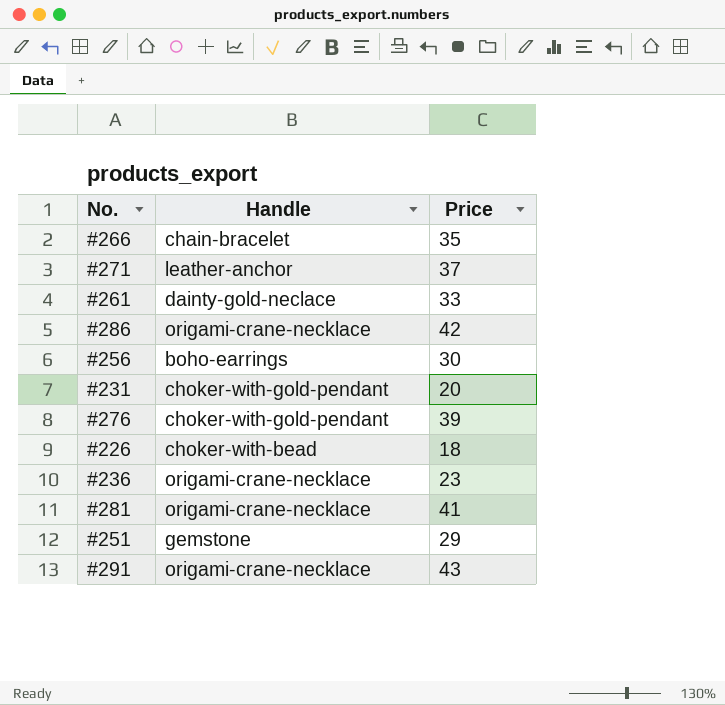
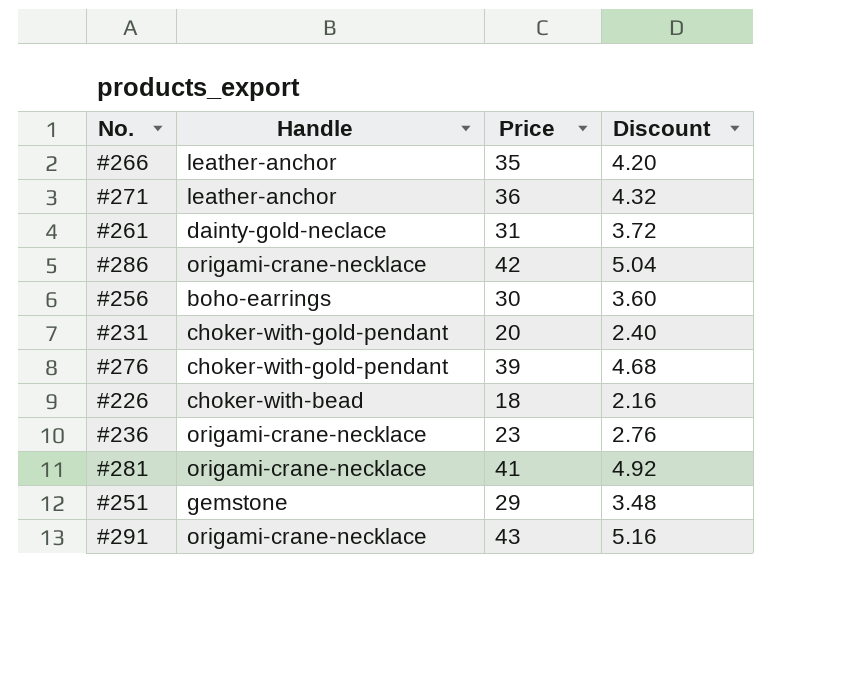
column Discount | formula: none -> [Price] * 0.12
#266 | Handle: chain-bracelet -> leather-anchor
#271 | Price: 37 -> 36
#261 | Price: 33 -> 31

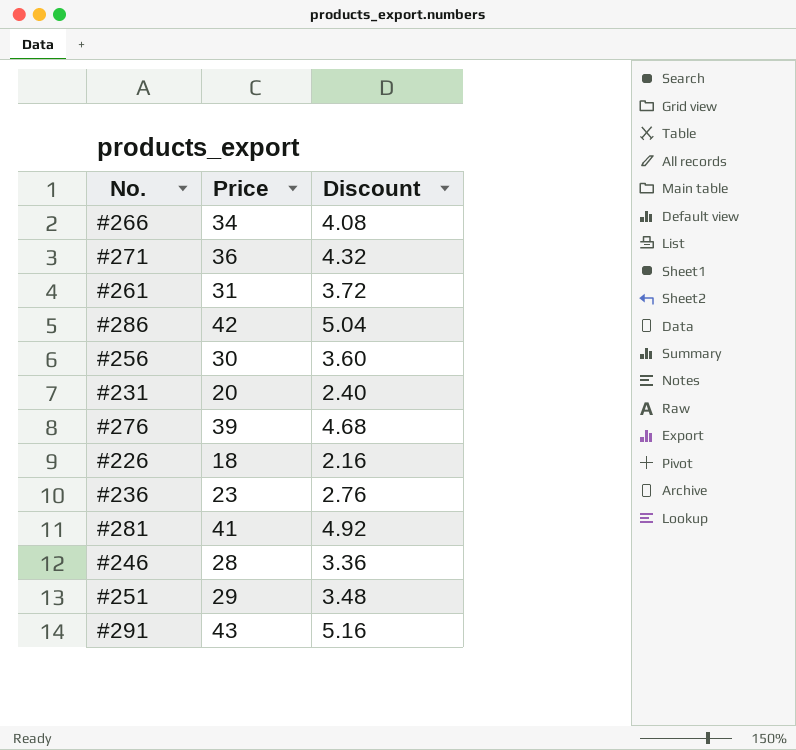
column Handle | position: 2 -> none
#266 | Price: 35 -> 34
#266 | Discount: 4.20 -> 4.08
row #246: none -> 28 | 3.36

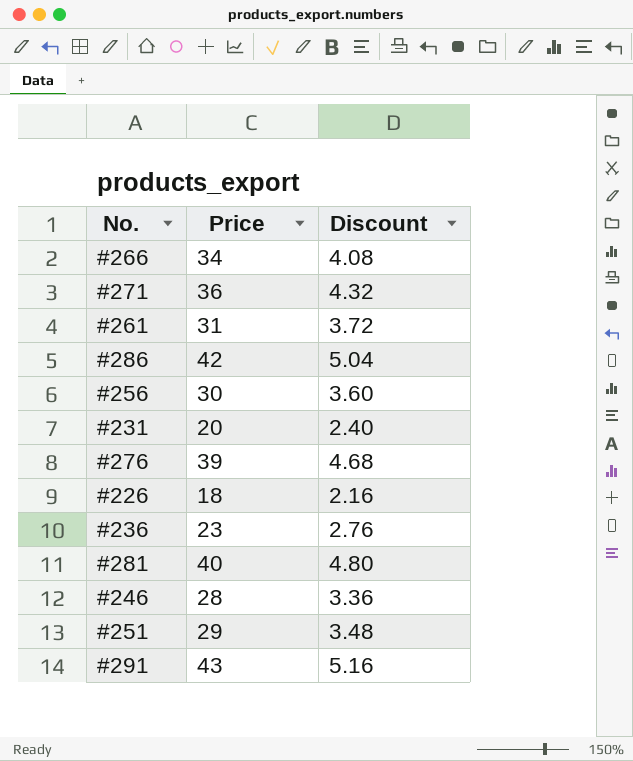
#281 | Price: 41 -> 40
#281 | Discount: 4.92 -> 4.80

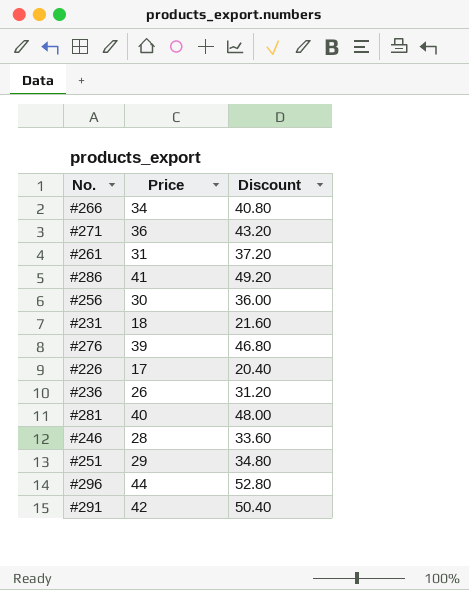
column Discount | formula: [Price] * 0.12 -> [Price] * 1.2
#286 | Price: 42 -> 41
#231 | Price: 20 -> 18
#226 | Price: 18 -> 17
#236 | Price: 23 -> 26
row #296: none -> 44 | 52.80
#291 | Price: 43 -> 42

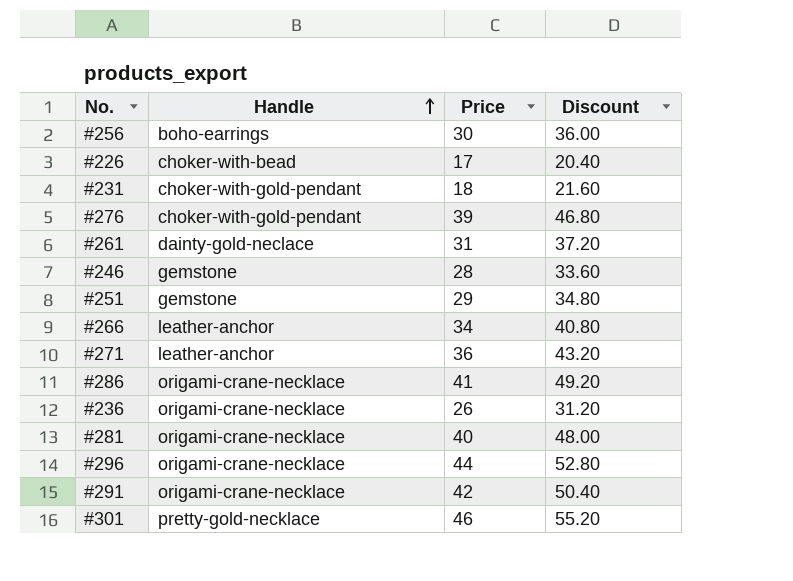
row order: none -> Handle ascending
column Handle | position: none -> 2
row #301: none -> pretty-gold-necklace | 46 | 55.20

